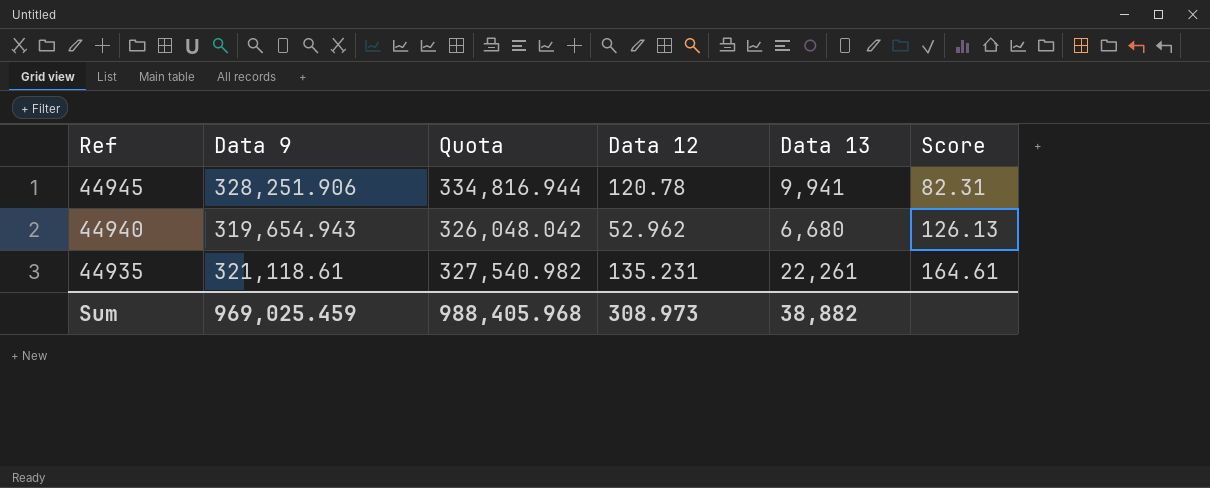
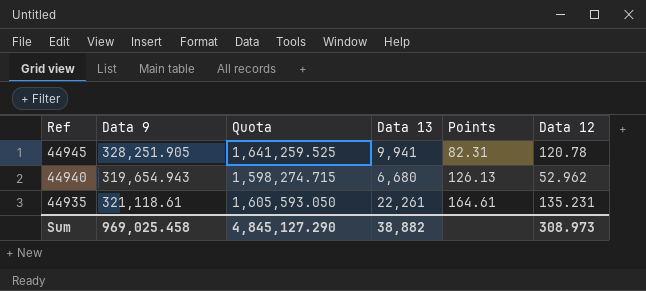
column Quota | formula: [Data 9] * 1.02 -> [Data 9] * 5
column name: Score -> Points
column Data 12 | position: 4 -> 6
44945 | Data 9: 328,251.906 -> 328,251.905
Sum | Data 9: 969,025.459 -> 969,025.458
Sum | Quota: 988,405.968 -> 4,845,127.290

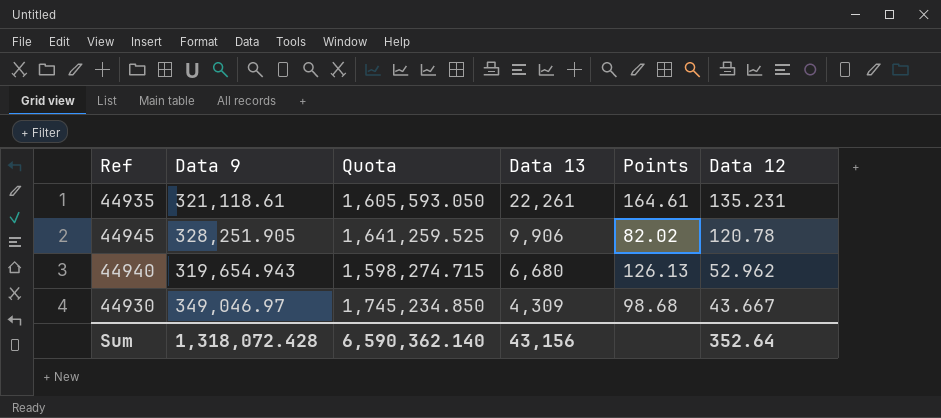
row order: Ref descending -> Data 13 descending
44945 | Data 13: 9,941 -> 9,906
44945 | Points: 82.31 -> 82.02
row 44930: none -> 349,046.97 | 1,745,234.850 | 4,309 | 98.68 | 43.667
Sum | Data 9: 969,025.458 -> 1,318,072.428
Sum | Quota: 4,845,127.290 -> 6,590,362.140
Sum | Data 13: 38,882 -> 43,156
Sum | Data 12: 308.973 -> 352.64

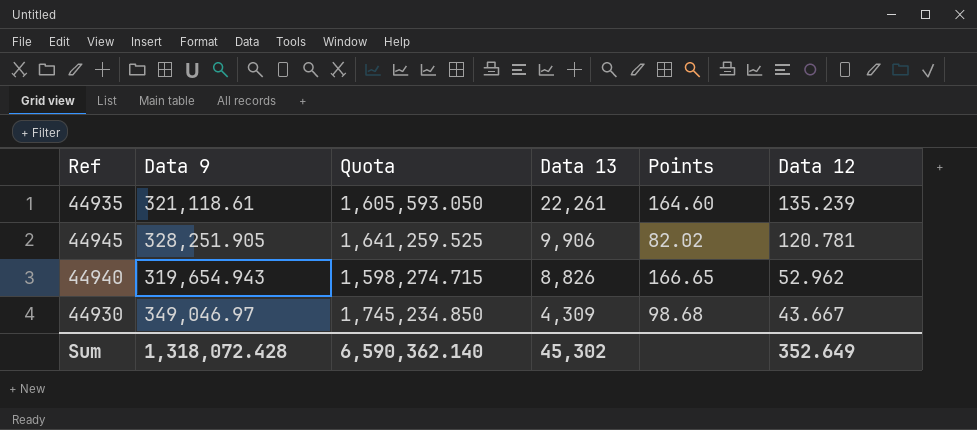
44935 | Points: 164.61 -> 164.60
44935 | Data 12: 135.231 -> 135.239
44945 | Data 12: 120.78 -> 120.781
44940 | Data 13: 6,680 -> 8,826
44940 | Points: 126.13 -> 166.65
Sum | Data 13: 43,156 -> 45,302
Sum | Data 12: 352.64 -> 352.649

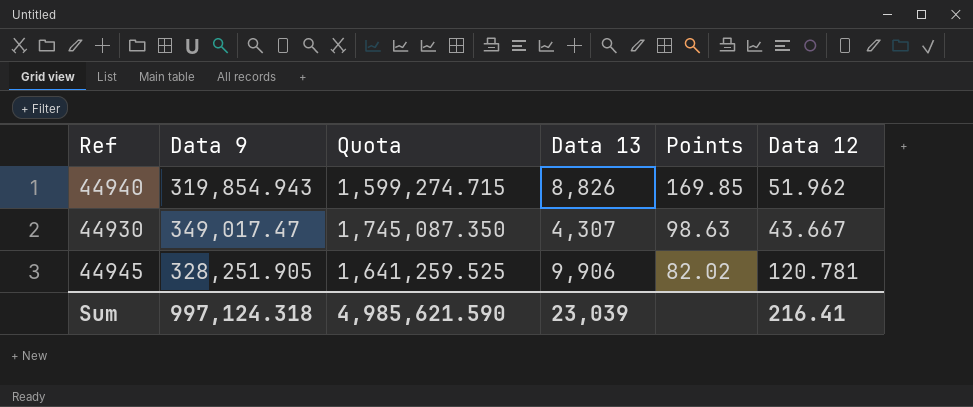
row order: Data 13 descending -> Points descending
row 44935: 321,118.61 | 1,605,593.050 | 22,261 | 164.60 | 135.239 -> none
44940 | Data 9: 319,654.943 -> 319,854.943
44940 | Quota: 1,598,274.715 -> 1,599,274.715
44940 | Points: 166.65 -> 169.85
44940 | Data 12: 52.962 -> 51.962
44930 | Data 9: 349,046.97 -> 349,017.47
44930 | Quota: 1,745,234.850 -> 1,745,087.350
44930 | Data 13: 4,309 -> 4,307
44930 | Points: 98.68 -> 98.63
Sum | Data 9: 1,318,072.428 -> 997,124.318
Sum | Quota: 6,590,362.140 -> 4,985,621.590
Sum | Data 13: 45,302 -> 23,039
Sum | Data 12: 352.649 -> 216.41

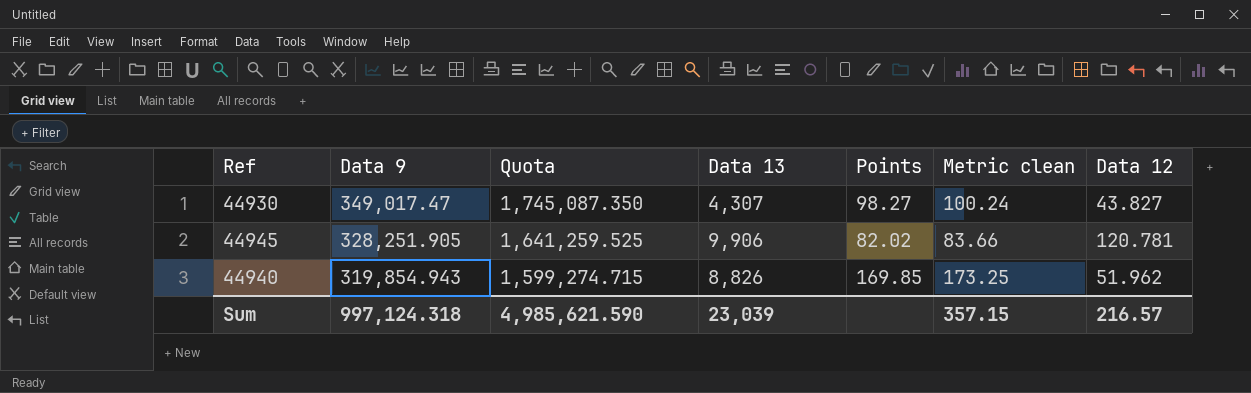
row order: Points descending -> Data 9 descending
column Metric clean | formula: none -> [Points] * 1.02
44930 | Points: 98.63 -> 98.27
44930 | Data 12: 43.667 -> 43.827
Sum | Data 12: 216.41 -> 216.57

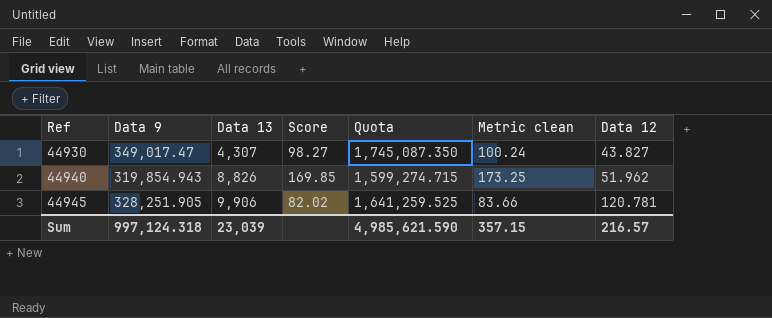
row order: Data 9 descending -> Ref ascending
column name: Points -> Score
column Quota | position: 3 -> 5

